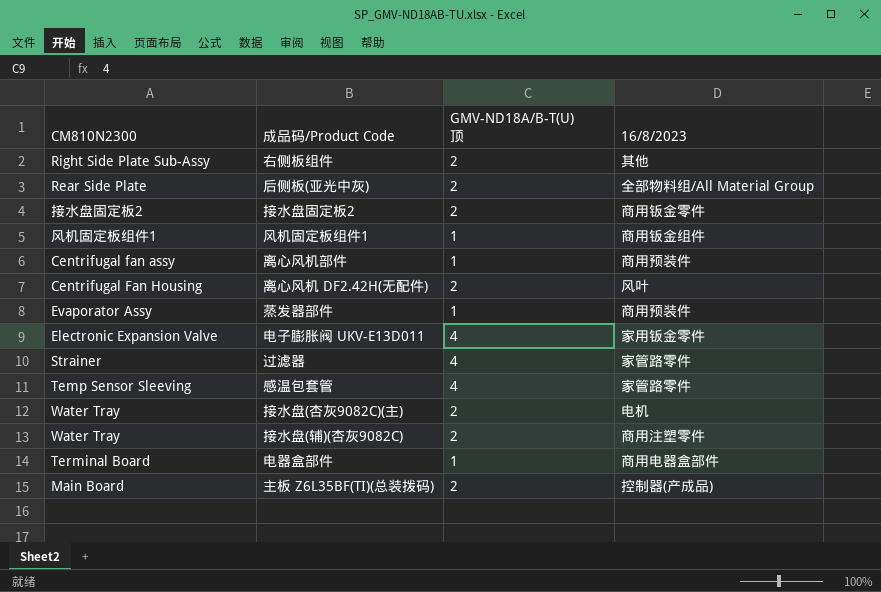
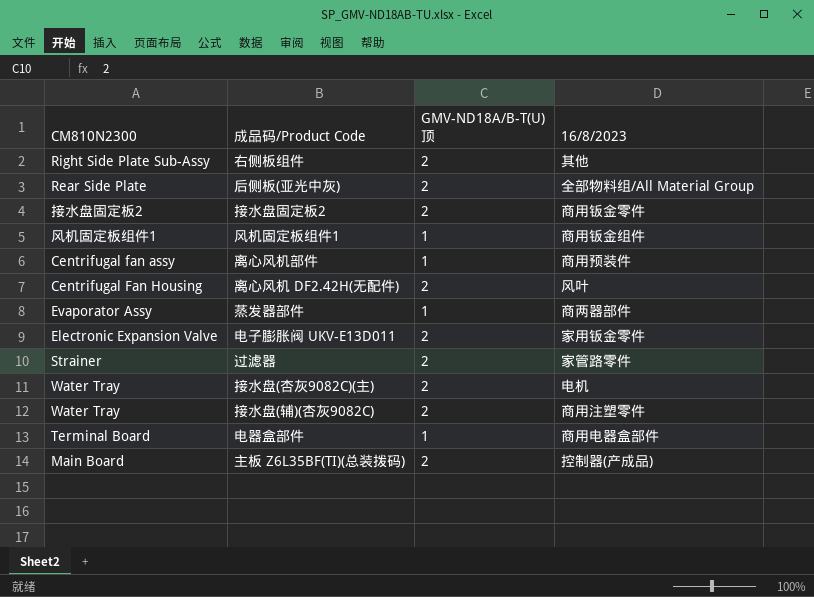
row 感温包套管: Temp Sensor Sleeving | 4 | 家管路零件 -> none
蒸发器部件 | 16/8/2023: 商用预装件 -> 商两器部件
电子膨胀阀 UKV-E13D011 | GMV-ND18A/B-T(U) 顶: 4 -> 2
过滤器 | GMV-ND18A/B-T(U) 顶: 4 -> 2

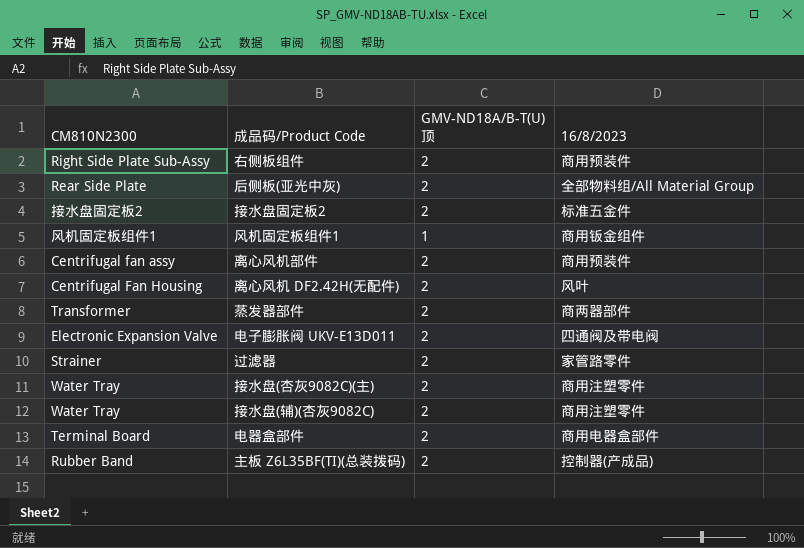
右侧板组件 | 16/8/2023: 其他 -> 商用预装件
接水盘固定板2 | 16/8/2023: 商用钣金零件 -> 标准五金件
离心风机部件 | GMV-ND18A/B-T(U) 顶: 1 -> 2
蒸发器部件 | CM810N2300: Evaporator Assy -> Transformer
蒸发器部件 | GMV-ND18A/B-T(U) 顶: 1 -> 2
电子膨胀阀 UKV-E13D011 | 16/8/2023: 家用钣金零件 -> 四通阀及带电阀
接水盘(杏灰9082C)(主) | 16/8/2023: 电机 -> 商用注塑零件
电器盒部件 | GMV-ND18A/B-T(U) 顶: 1 -> 2
主板 Z6L35BF(TI)(总装拨码) | CM810N2300: Main Board -> Rubber Band

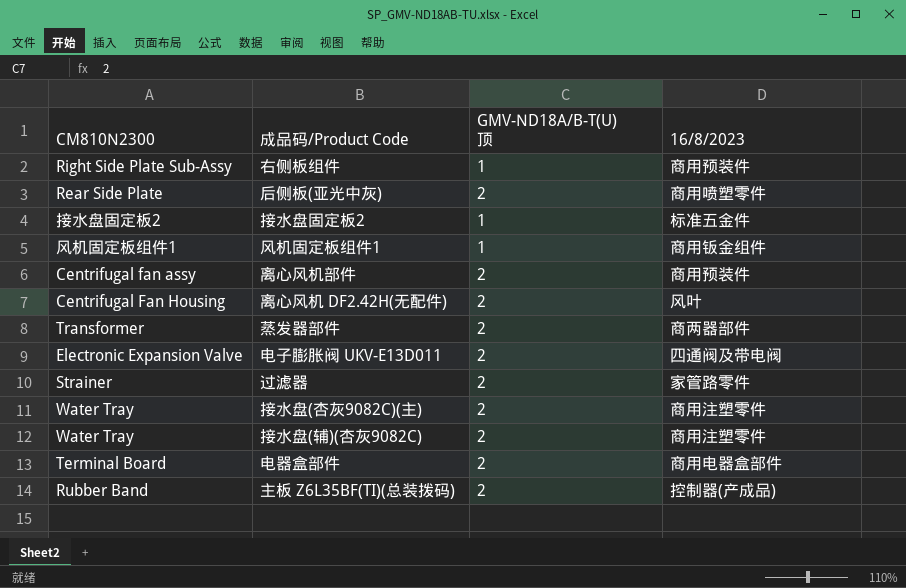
右侧板组件 | GMV-ND18A/B-T(U) 顶: 2 -> 1
后侧板(亚光中灰) | 16/8/2023: 全部物料组/All Material Group -> 商用喷塑零件
接水盘固定板2 | GMV-ND18A/B-T(U) 顶: 2 -> 1

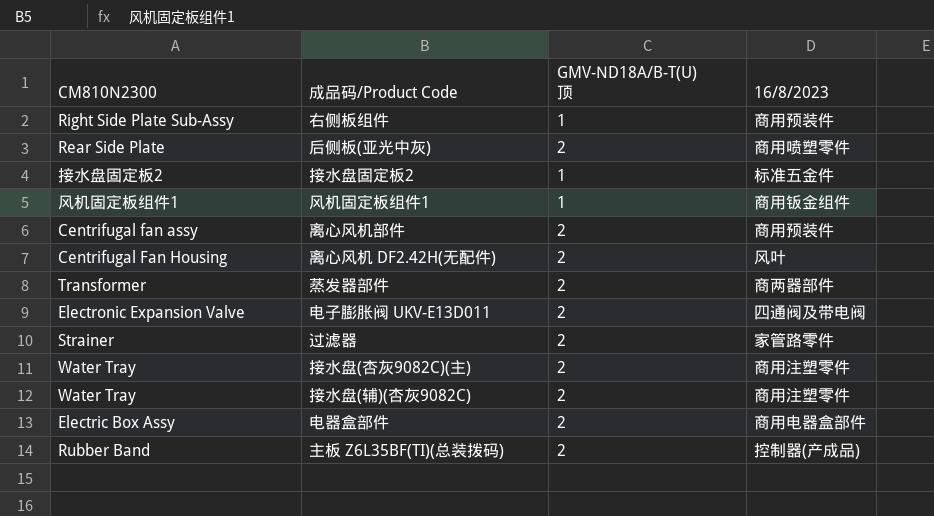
电器盒部件 | CM810N2300: Terminal Board -> Electric Box Assy

